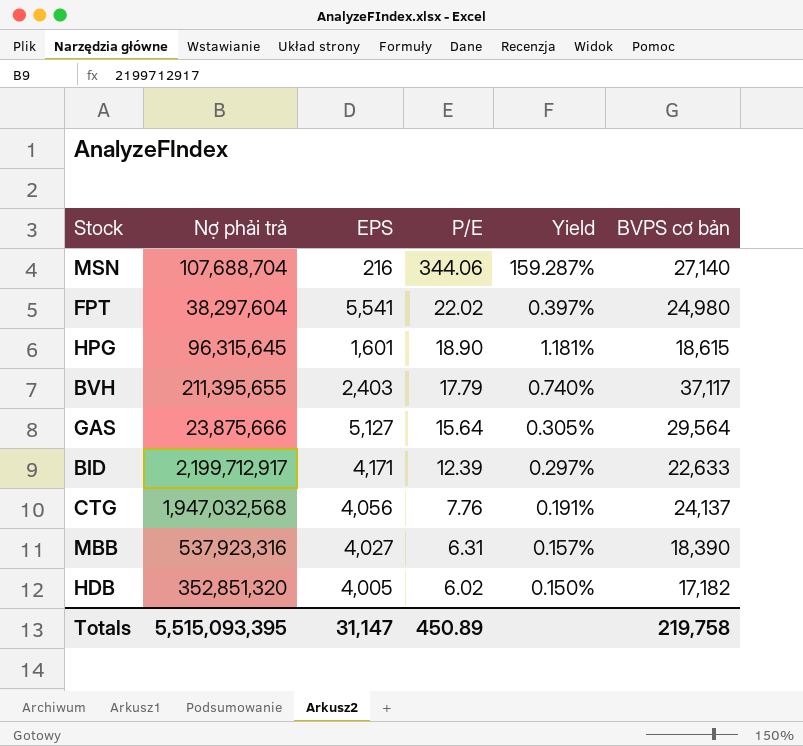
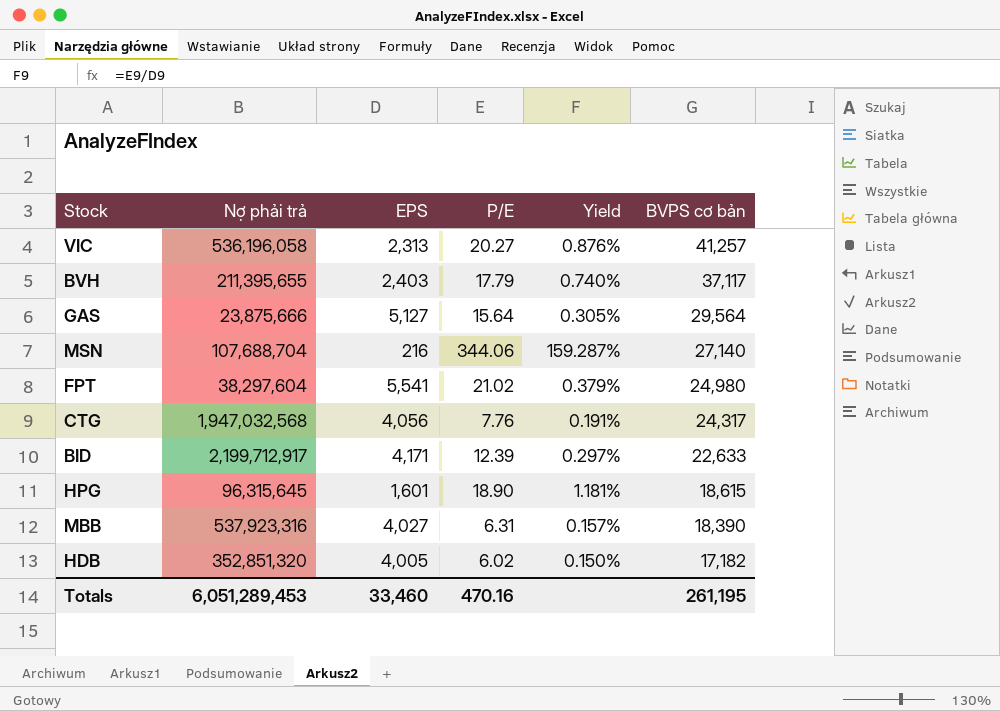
row order: P/E descending -> BVPS cơ bản descending
row VIC: none -> 536,196,058 | 2,313 | 20.27 | 0.876% | 41,257
FPT | P/E: 22.02 -> 21.02
FPT | Yield: 0.397% -> 0.379%
CTG | BVPS cơ bản: 24,137 -> 24,317
Totals | Nợ phải trả: 5,515,093,395 -> 6,051,289,453
Totals | EPS: 31,147 -> 33,460
Totals | P/E: 450.89 -> 470.16
Totals | BVPS cơ bản: 219,758 -> 261,195

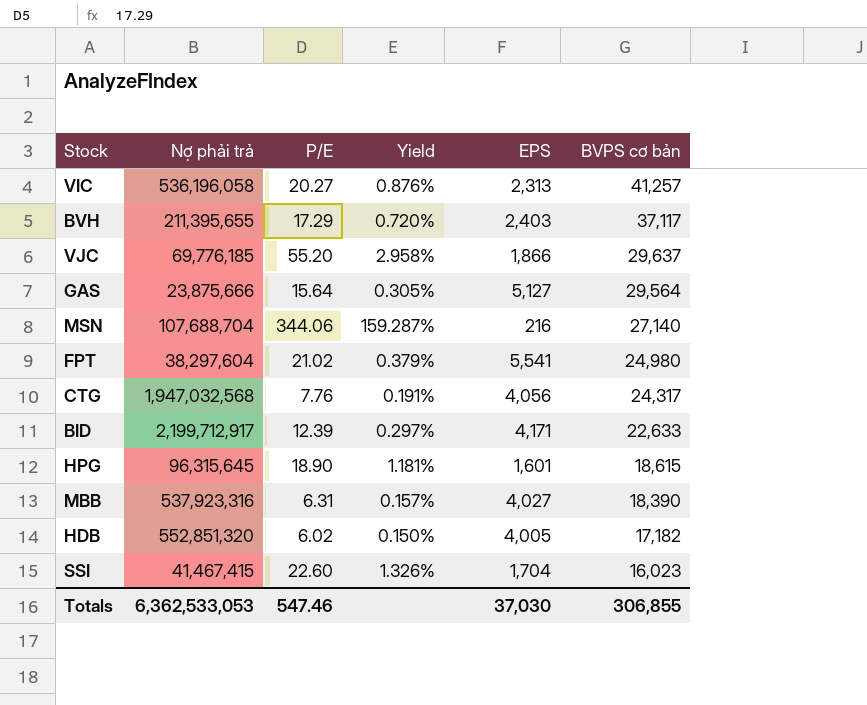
column EPS | position: 3 -> 5
BVH | P/E: 17.79 -> 17.29
BVH | Yield: 0.740% -> 0.720%
row VJC: none -> 69,776,185 | 55.20 | 2.958% | 1,866 | 29,637
HDB | Nợ phải trả: 352,851,320 -> 552,851,320
row SSI: none -> 41,467,415 | 22.60 | 1.326% | 1,704 | 16,023
Totals | Nợ phải trả: 6,051,289,453 -> 6,362,533,053
Totals | P/E: 470.16 -> 547.46
Totals | EPS: 33,460 -> 37,030
Totals | BVPS cơ bản: 261,195 -> 306,855

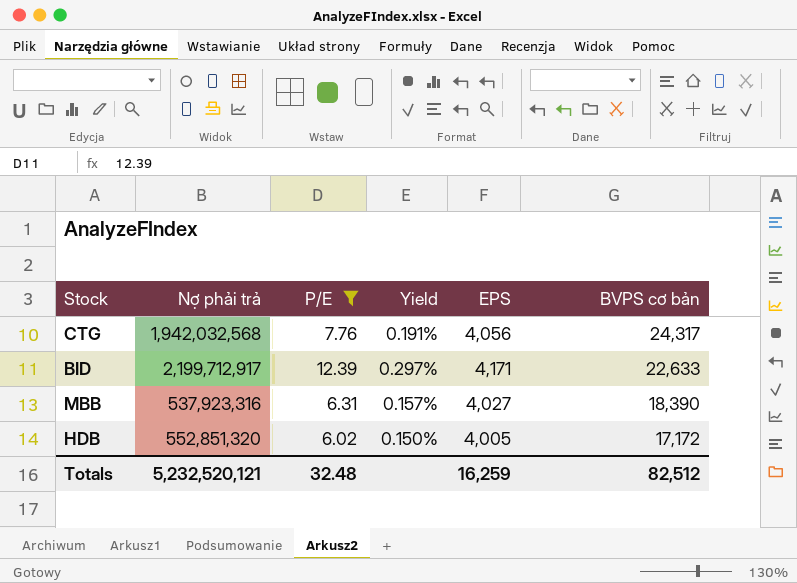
filter: none -> P/E <= 12.39
CTG | Nợ phải trả: 1,947,032,568 -> 1,942,032,568
HDB | BVPS cơ bản: 17,182 -> 17,172
Totals | Nợ phải trả: 6,362,533,053 -> 5,232,520,121
Totals | P/E: 547.46 -> 32.48
Totals | EPS: 37,030 -> 16,259
Totals | BVPS cơ bản: 306,855 -> 82,512

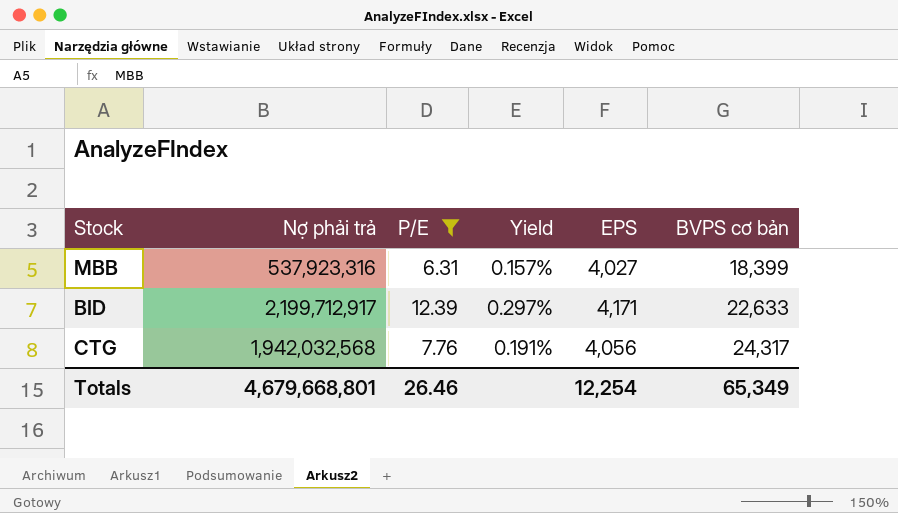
row order: BVPS cơ bản descending -> BVPS cơ bản ascending
row HDB: 552,851,320 | 6.02 | 0.150% | 4,005 | 17,172 -> none
MBB | BVPS cơ bản: 18,390 -> 18,399
Totals | Nợ phải trả: 5,232,520,121 -> 4,679,668,801
Totals | P/E: 32.48 -> 26.46
Totals | EPS: 16,259 -> 12,254
Totals | BVPS cơ bản: 82,512 -> 65,349

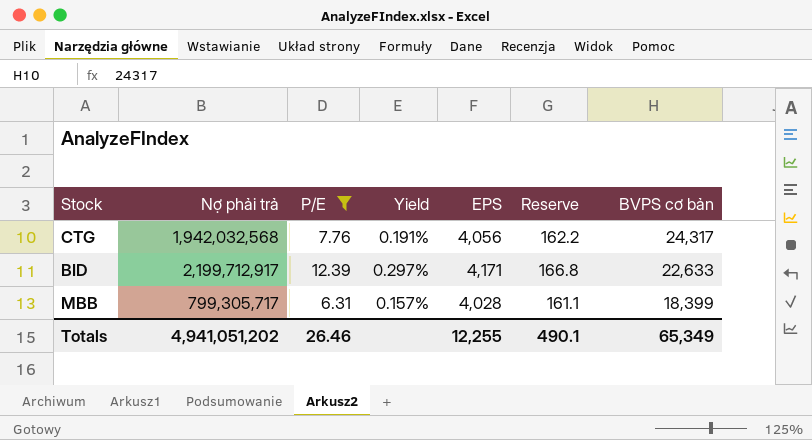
row order: BVPS cơ bản ascending -> BVPS cơ bản descending
column Reserve | formula: none -> [EPS] * 0.04
MBB | Nợ phải trả: 537,923,316 -> 799,305,717
MBB | EPS: 4,027 -> 4,028
Totals | Nợ phải trả: 4,679,668,801 -> 4,941,051,202
Totals | EPS: 12,254 -> 12,255

